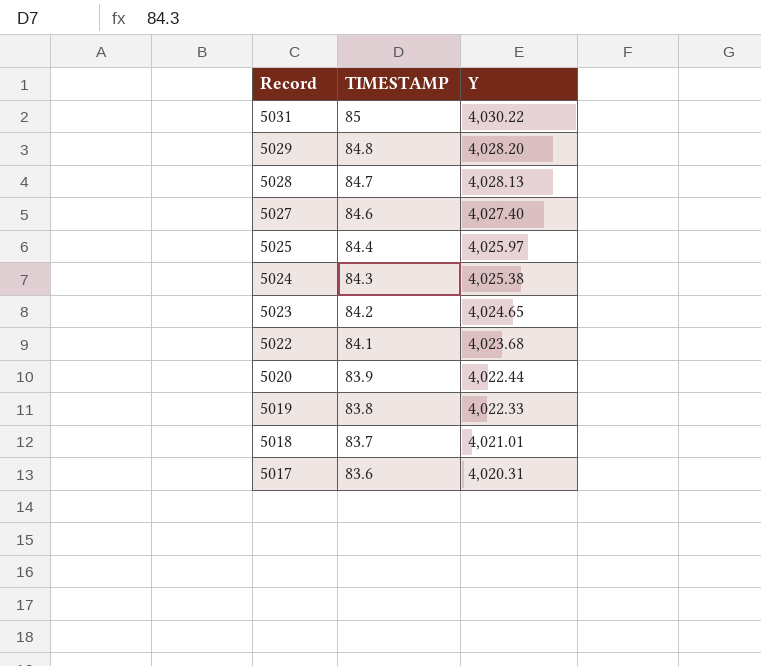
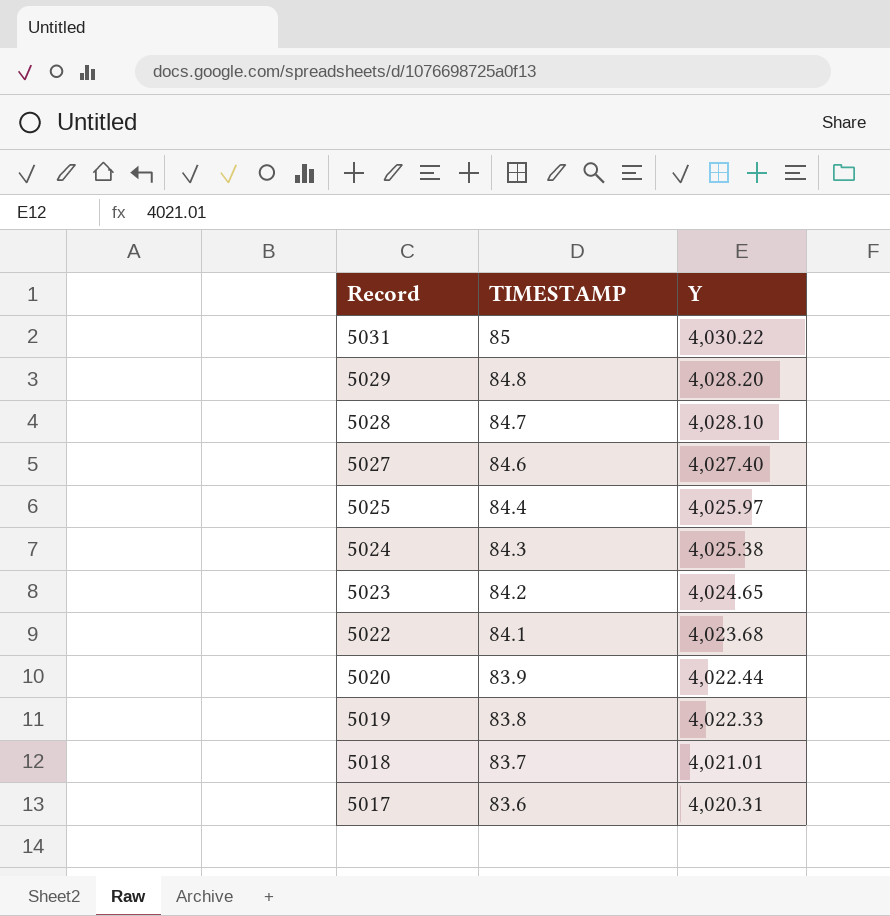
5028 | Y: 4,028.13 -> 4,028.10

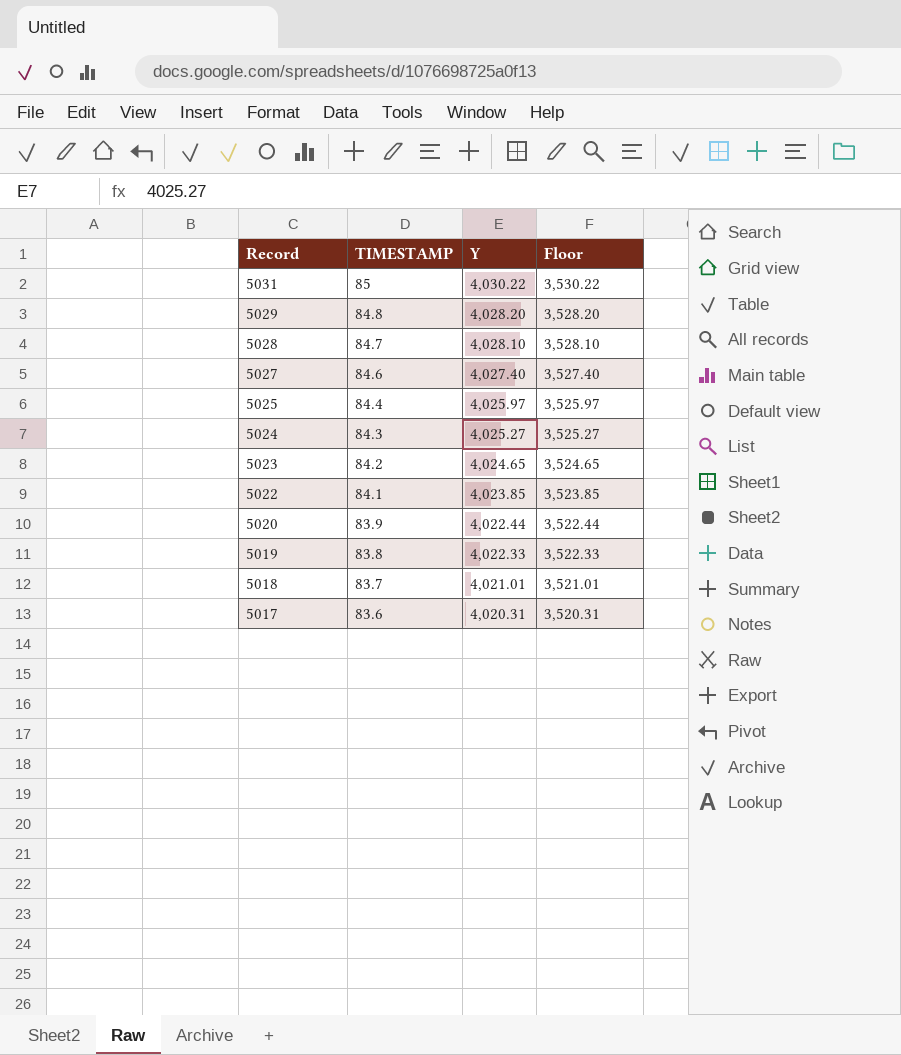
column Floor | formula: none -> [Y] - 500
5024 | Y: 4,025.38 -> 4,025.27
5022 | Y: 4,023.68 -> 4,023.85

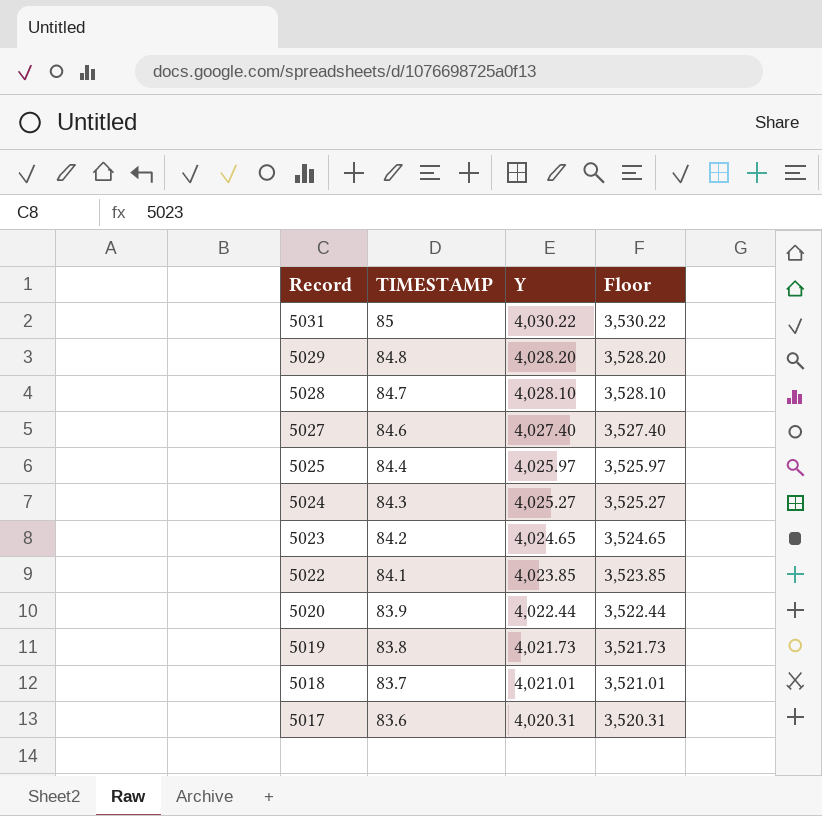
5019 | Y: 4,022.33 -> 4,021.73
5019 | Floor: 3,522.33 -> 3,521.73

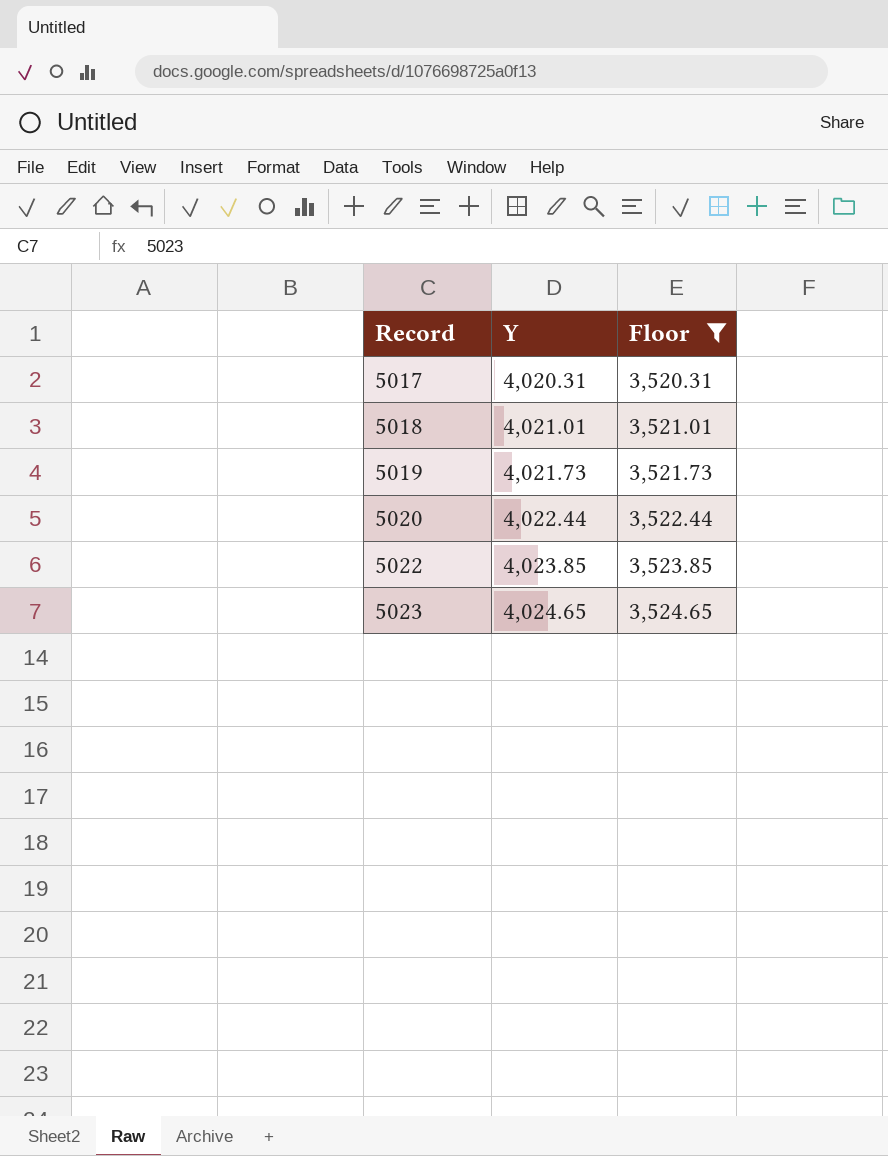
filter: none -> Floor <= 3,524.65
row order: Record descending -> Record ascending
column TIMESTAMP | position: 2 -> none

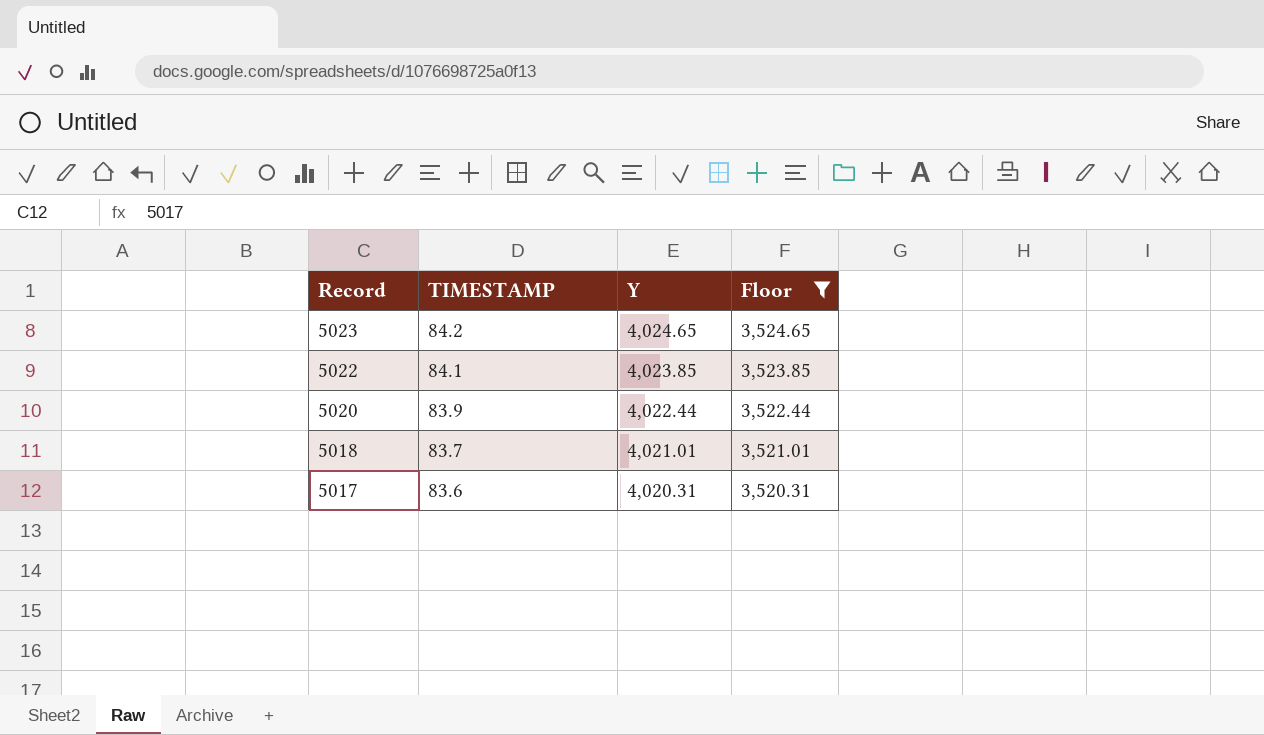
row order: Record ascending -> Record descending
column TIMESTAMP | position: none -> 2
row 5019: 4,021.73 | 3,521.73 -> none

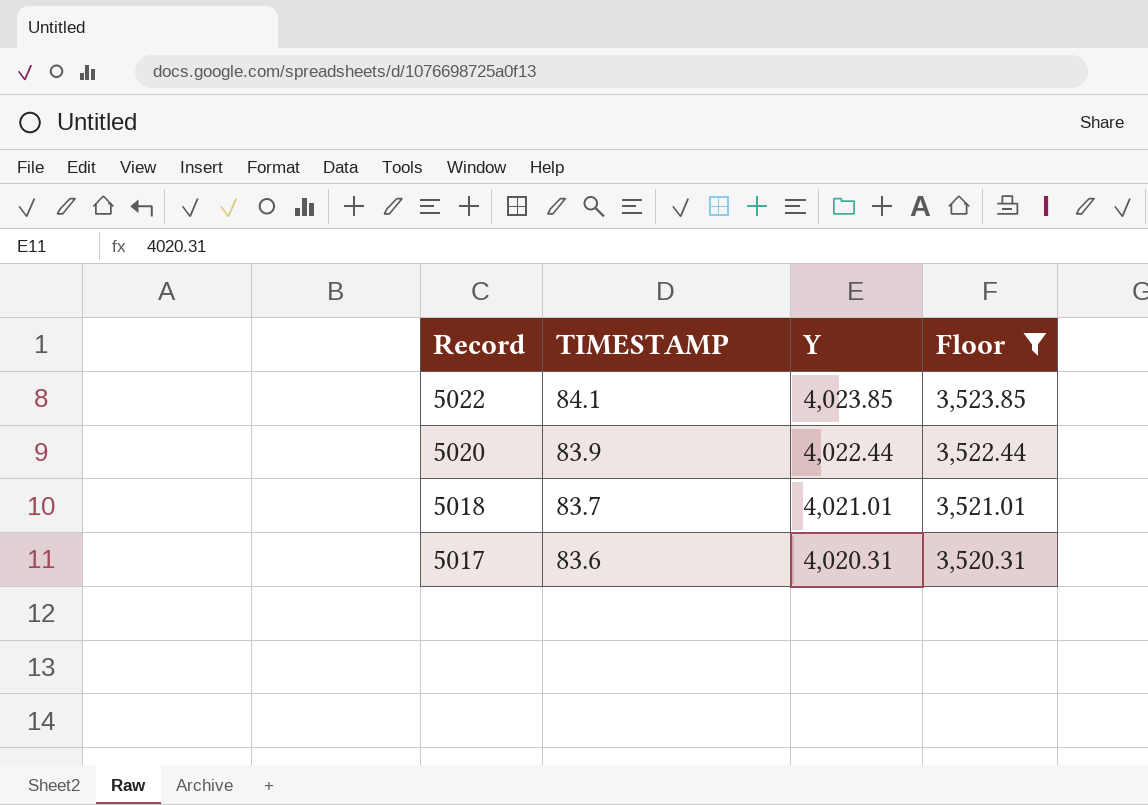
row 5023: 84.2 | 4,024.65 | 3,524.65 -> none

